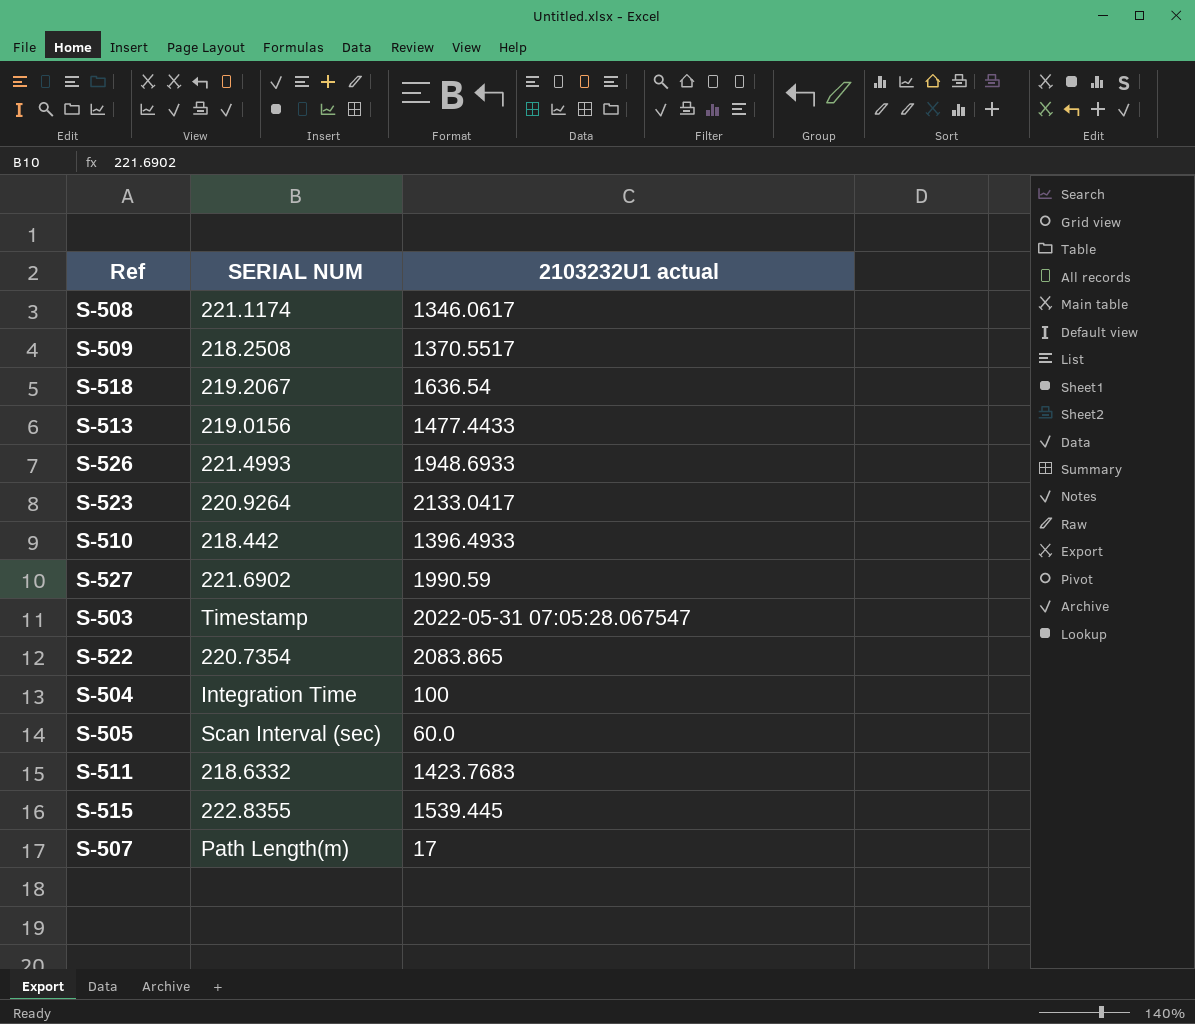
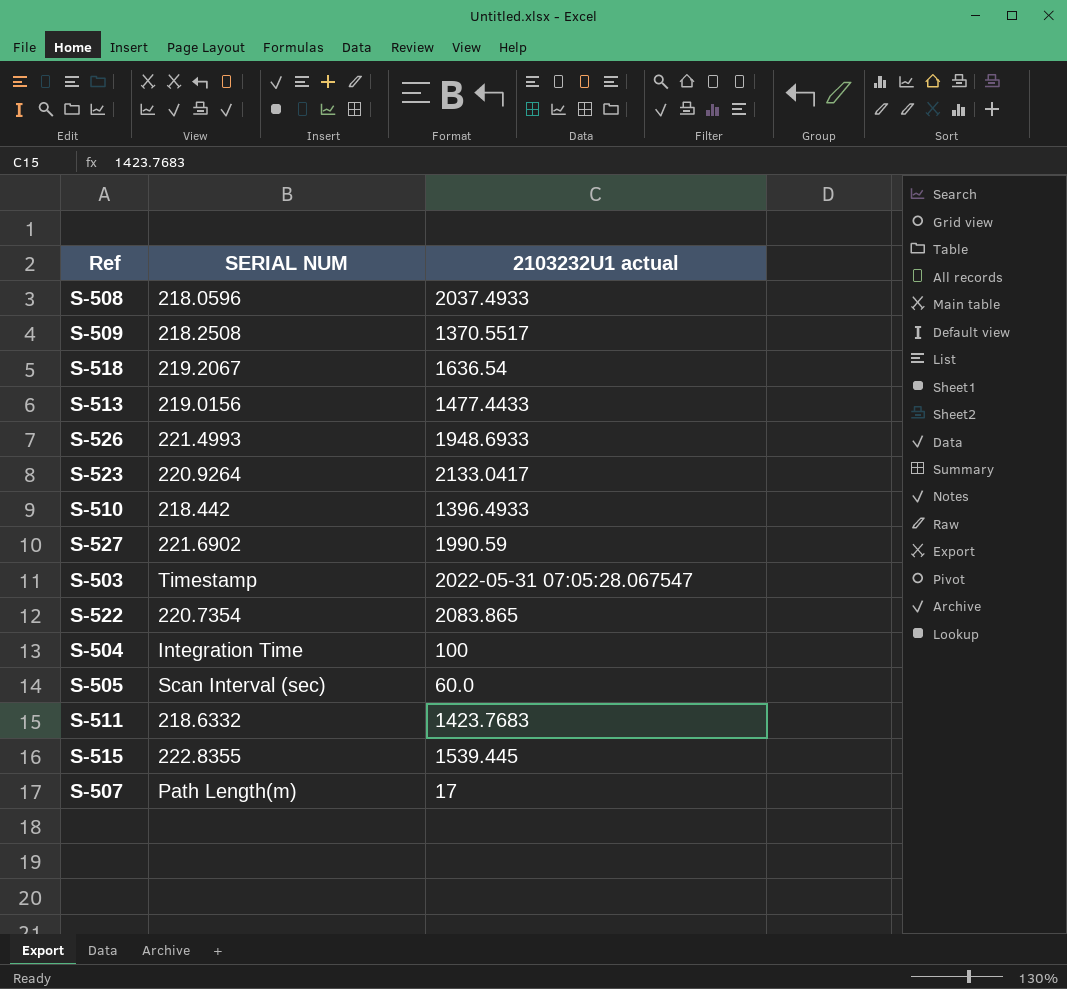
S-508 | SERIAL NUM: 221.1174 -> 218.0596
S-508 | 2103232U1 actual: 1346.0617 -> 2037.4933

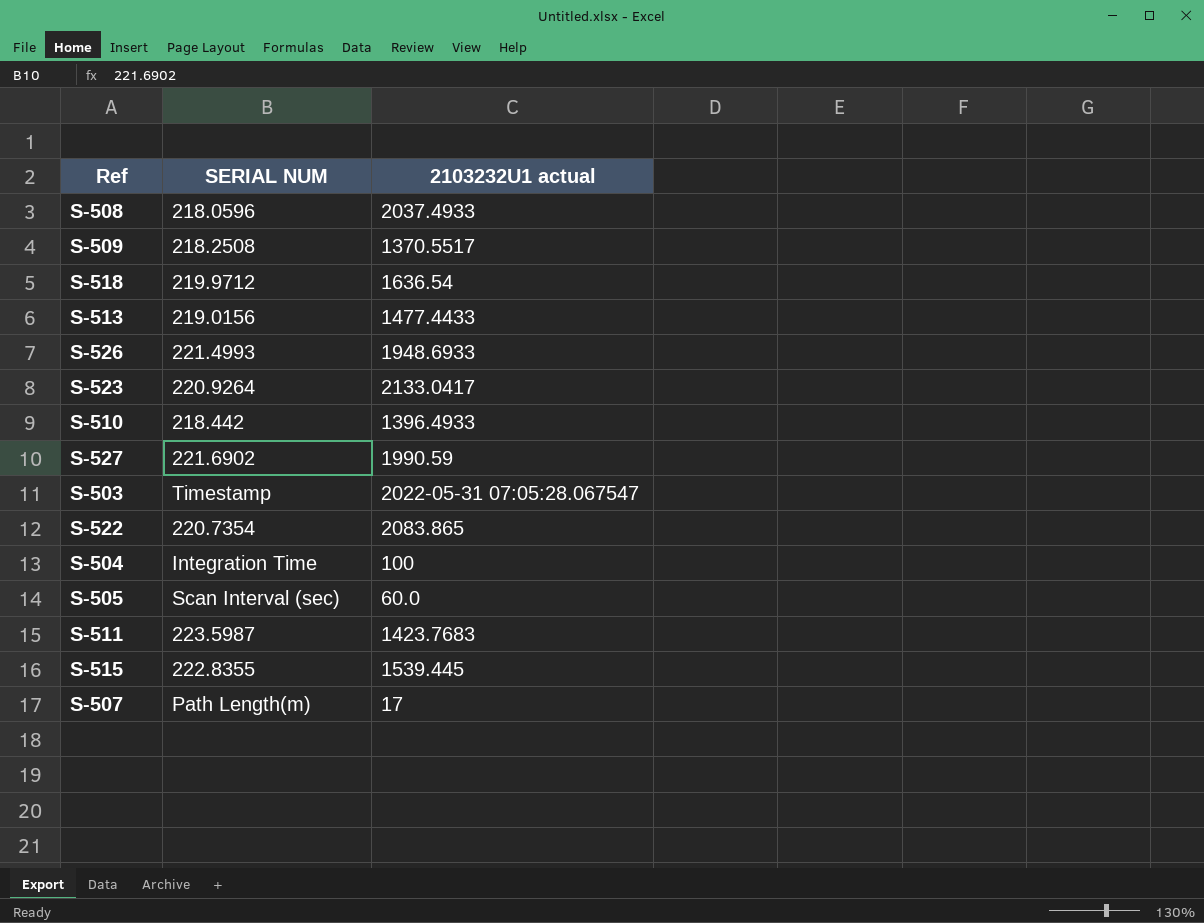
S-518 | SERIAL NUM: 219.2067 -> 219.9712
S-511 | SERIAL NUM: 218.6332 -> 223.5987

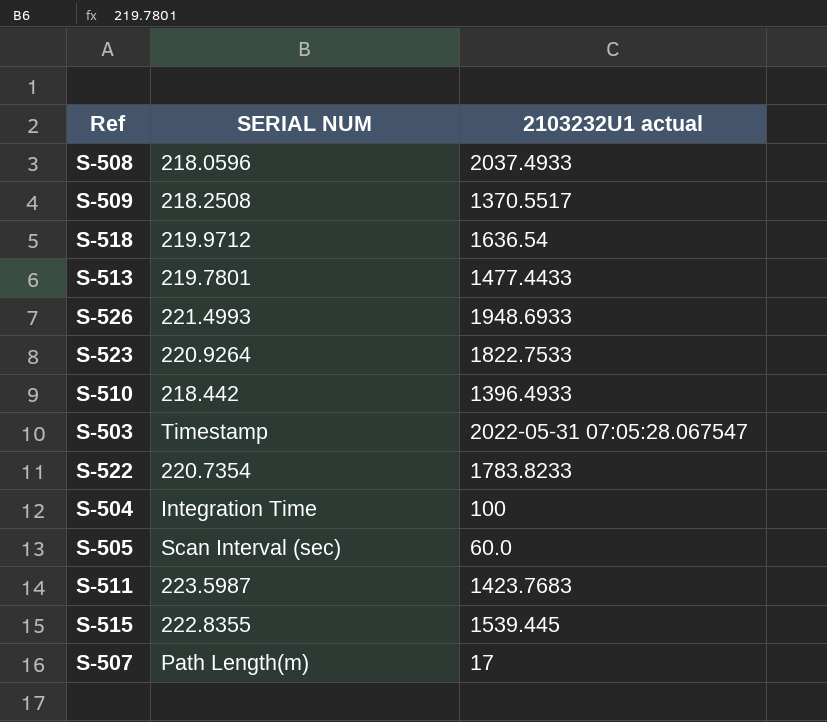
row S-527: 221.6902 | 1990.59 -> none
S-513 | SERIAL NUM: 219.0156 -> 219.7801
S-523 | 2103232U1 actual: 2133.0417 -> 1822.7533
S-522 | 2103232U1 actual: 2083.865 -> 1783.8233

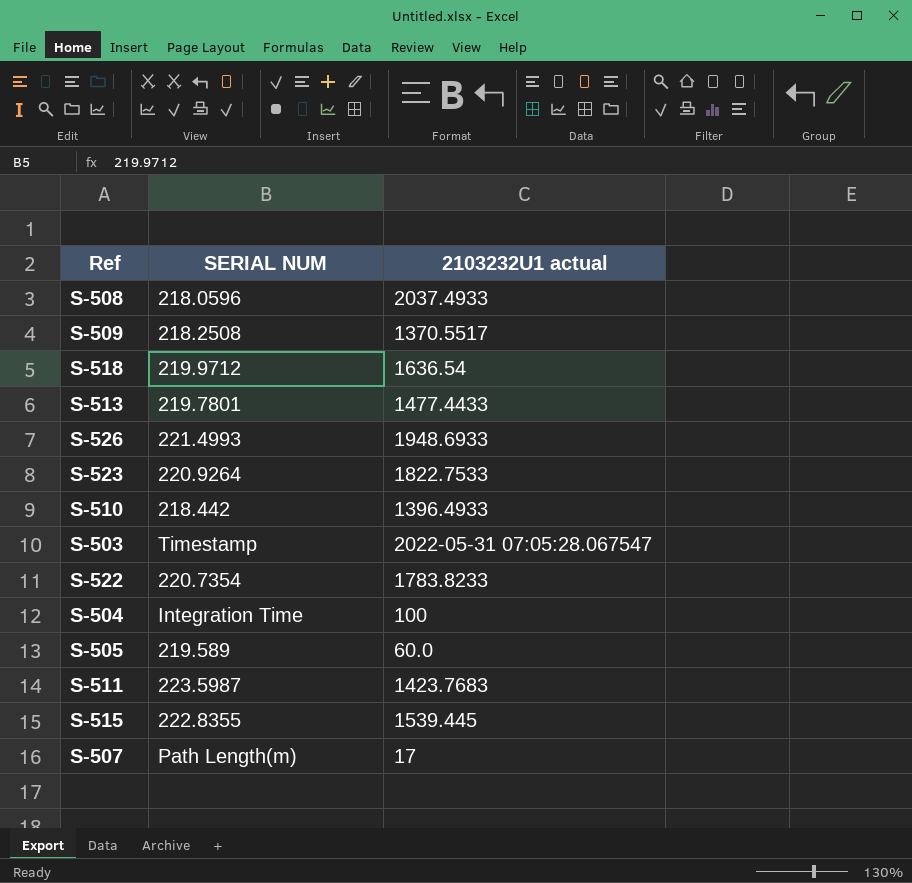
S-505 | SERIAL NUM: Scan Interval (sec) -> 219.589

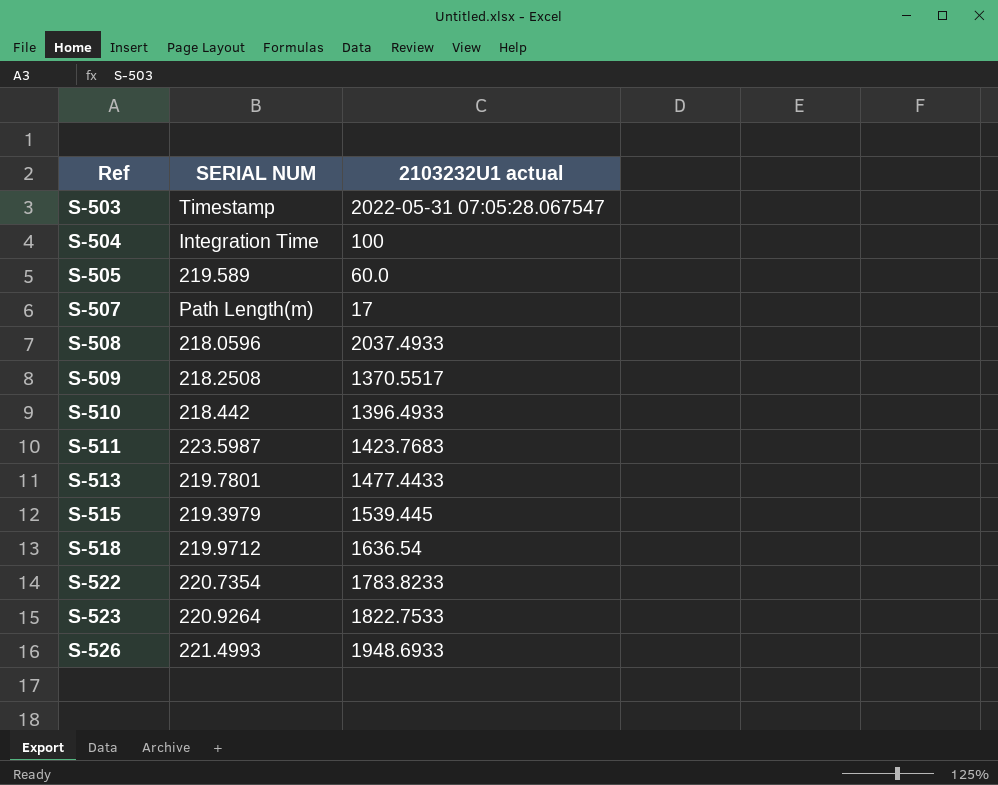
row order: none -> Ref ascending
S-515 | SERIAL NUM: 222.8355 -> 219.3979

